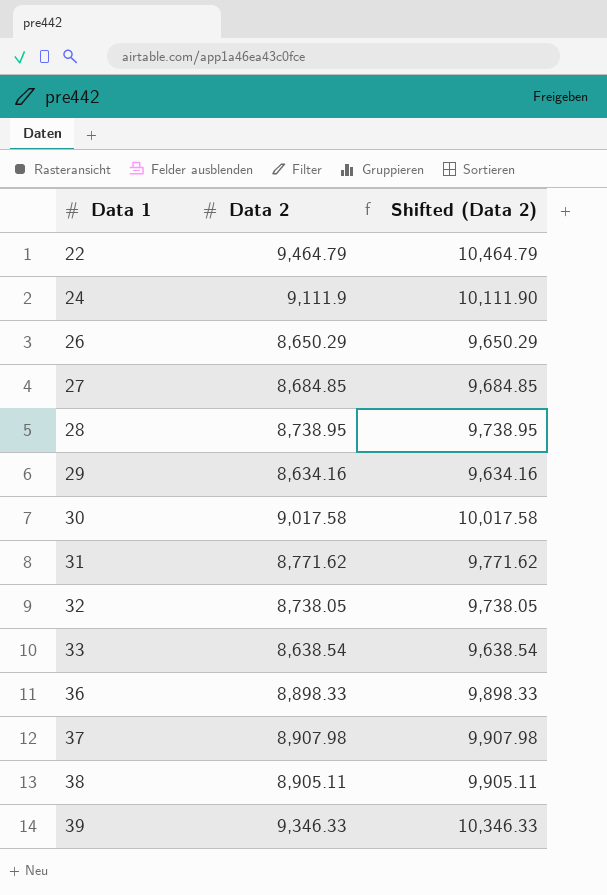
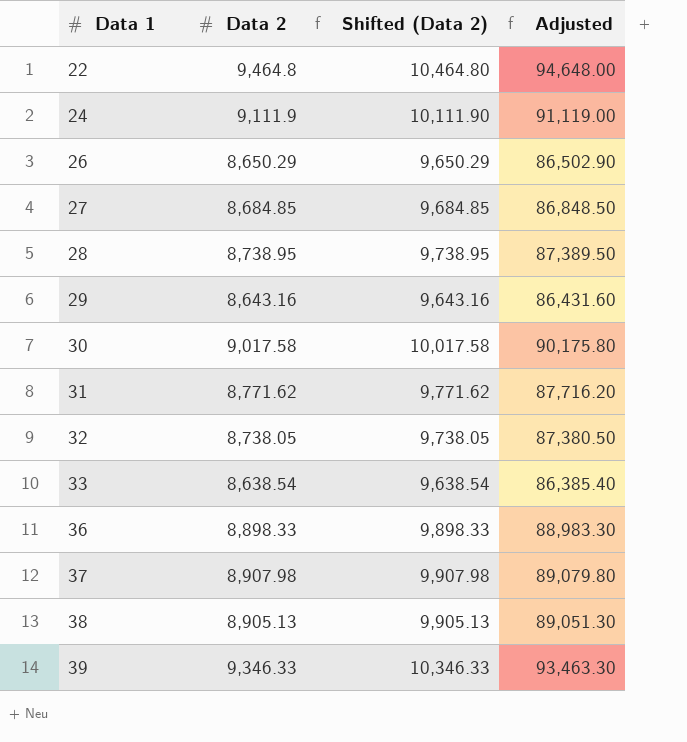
column Adjusted | formula: none -> [Data 2] * 10
22 | Data 2: 9,464.79 -> 9,464.8
22 | Shifted (Data 2): 10,464.79 -> 10,464.80
29 | Data 2: 8,634.16 -> 8,643.16
29 | Shifted (Data 2): 9,634.16 -> 9,643.16
38 | Data 2: 8,905.11 -> 8,905.13
38 | Shifted (Data 2): 9,905.11 -> 9,905.13

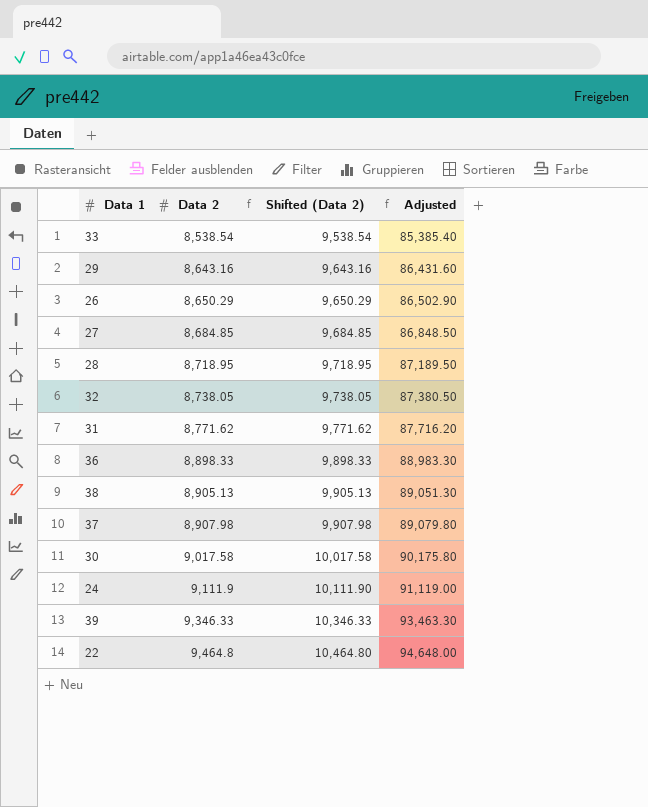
row order: Data 1 ascending -> Data 2 ascending
33 | Data 2: 8,638.54 -> 8,538.54
33 | Shifted (Data 2): 9,638.54 -> 9,538.54
33 | Adjusted: 86,385.40 -> 85,385.40
28 | Data 2: 8,738.95 -> 8,718.95
28 | Shifted (Data 2): 9,738.95 -> 9,718.95
28 | Adjusted: 87,389.50 -> 87,189.50

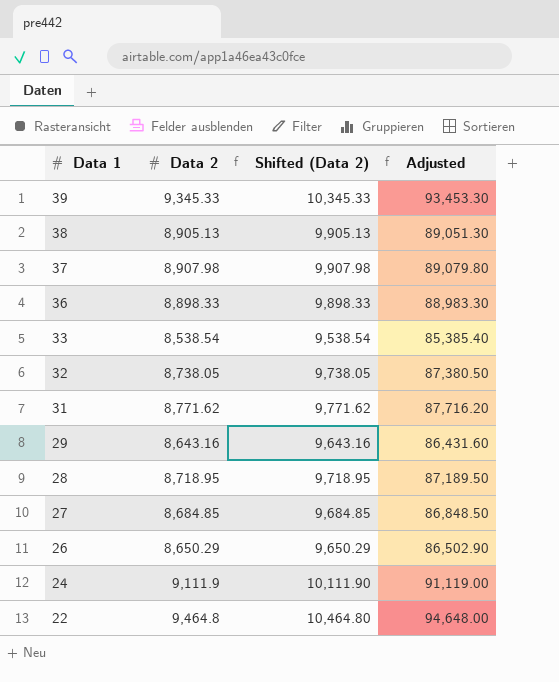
row order: Data 2 ascending -> Data 1 descending
row 30: 9,017.58 | 10,017.58 | 90,175.80 -> none
39 | Data 2: 9,346.33 -> 9,345.33
39 | Shifted (Data 2): 10,346.33 -> 10,345.33
39 | Adjusted: 93,463.30 -> 93,453.30

